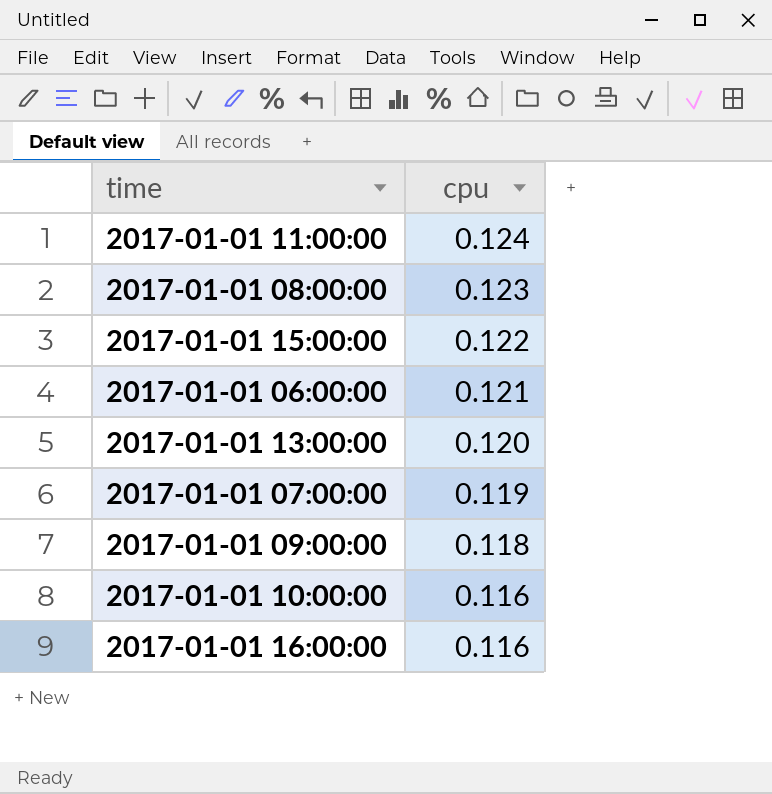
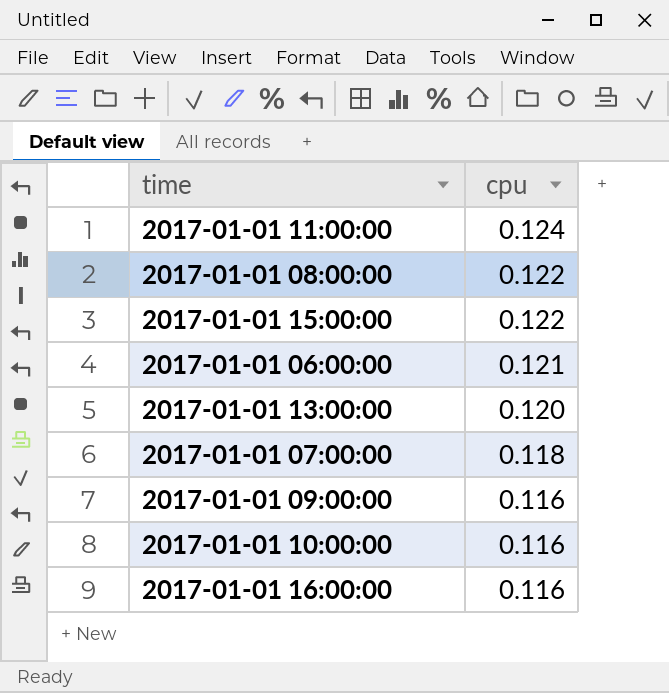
2017-01-01 08:00:00 | cpu: 0.123 -> 0.122
2017-01-01 07:00:00 | cpu: 0.119 -> 0.118
2017-01-01 09:00:00 | cpu: 0.118 -> 0.116

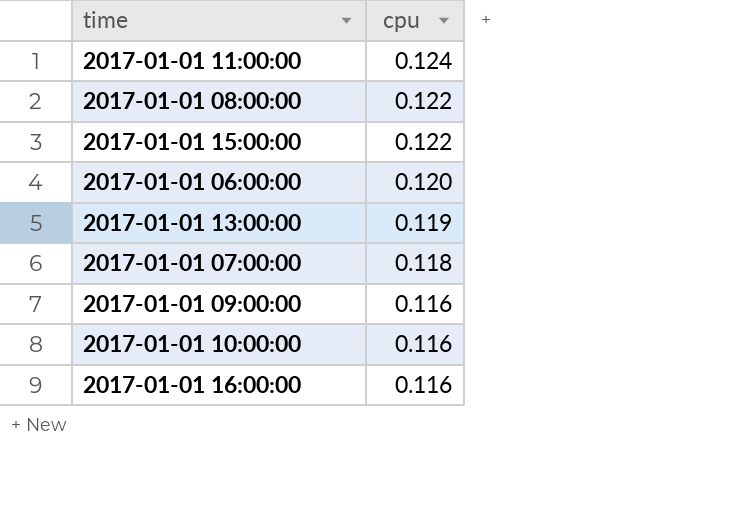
2017-01-01 06:00:00 | cpu: 0.121 -> 0.120
2017-01-01 13:00:00 | cpu: 0.120 -> 0.119

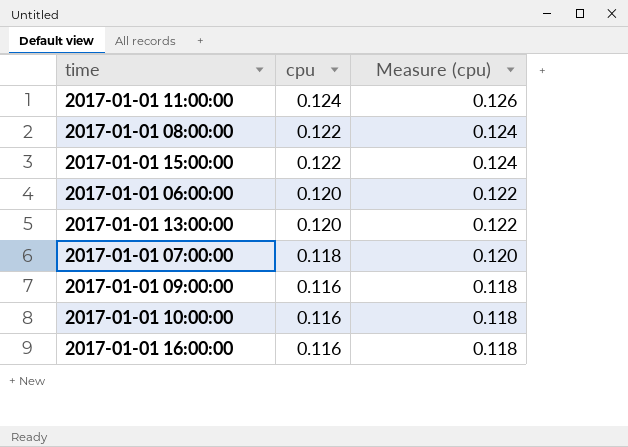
column Measure (cpu) | formula: none -> [cpu] * 1.02
2017-01-01 13:00:00 | cpu: 0.119 -> 0.120

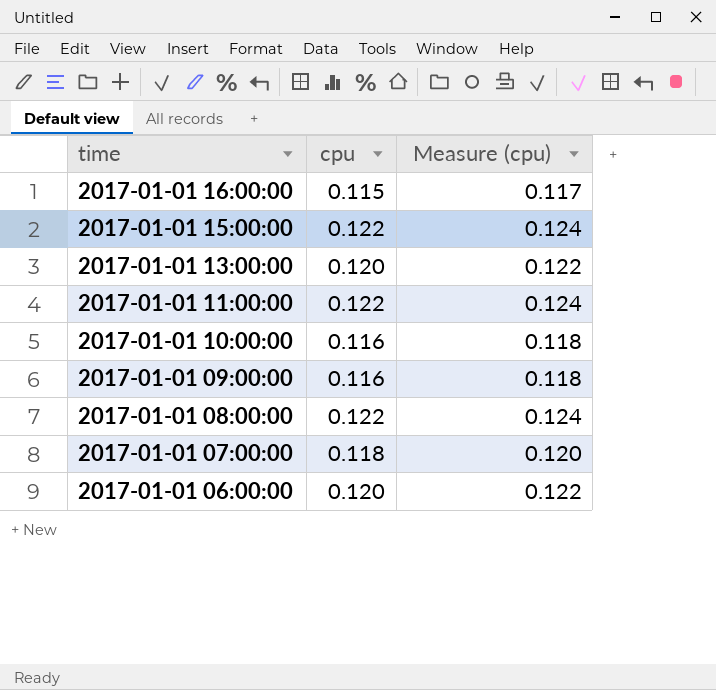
row order: cpu descending -> time descending
2017-01-01 16:00:00 | cpu: 0.116 -> 0.115
2017-01-01 16:00:00 | Measure (cpu): 0.118 -> 0.117
2017-01-01 11:00:00 | cpu: 0.124 -> 0.122
2017-01-01 11:00:00 | Measure (cpu): 0.126 -> 0.124

